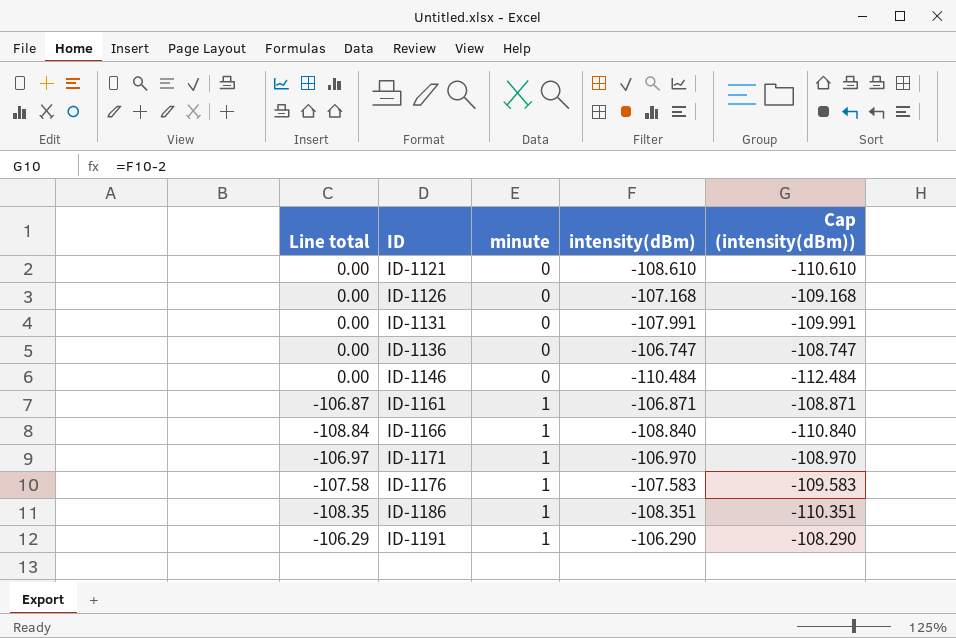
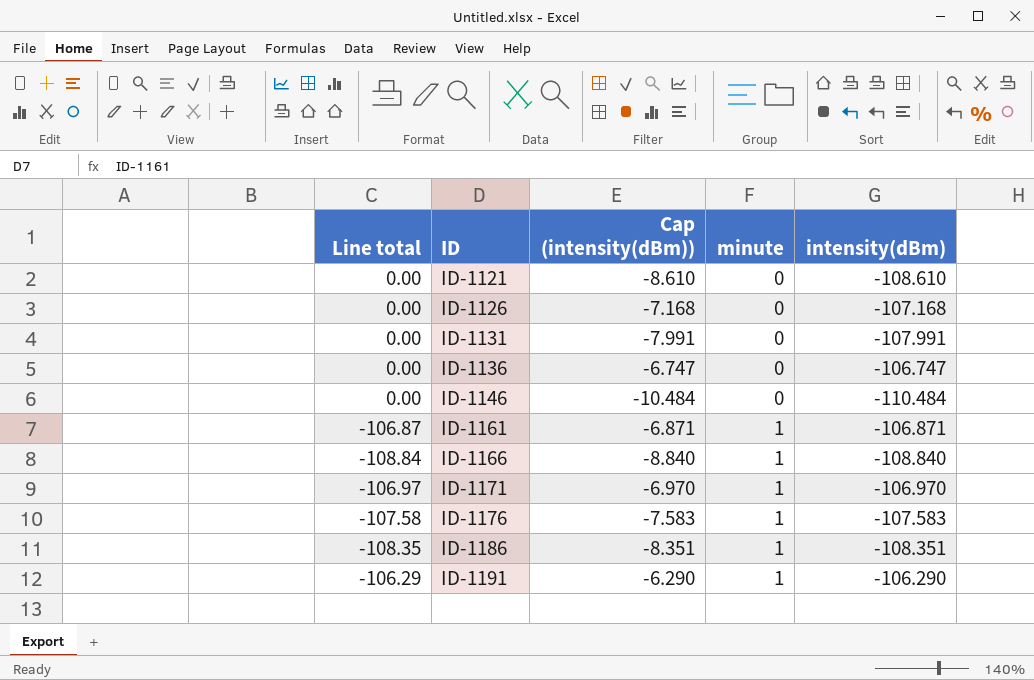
column Cap (intensity(dBm)) | formula: [intensity(dBm)] - 2 -> [intensity(dBm)] + 100
column Cap (intensity(dBm)) | position: 5 -> 3

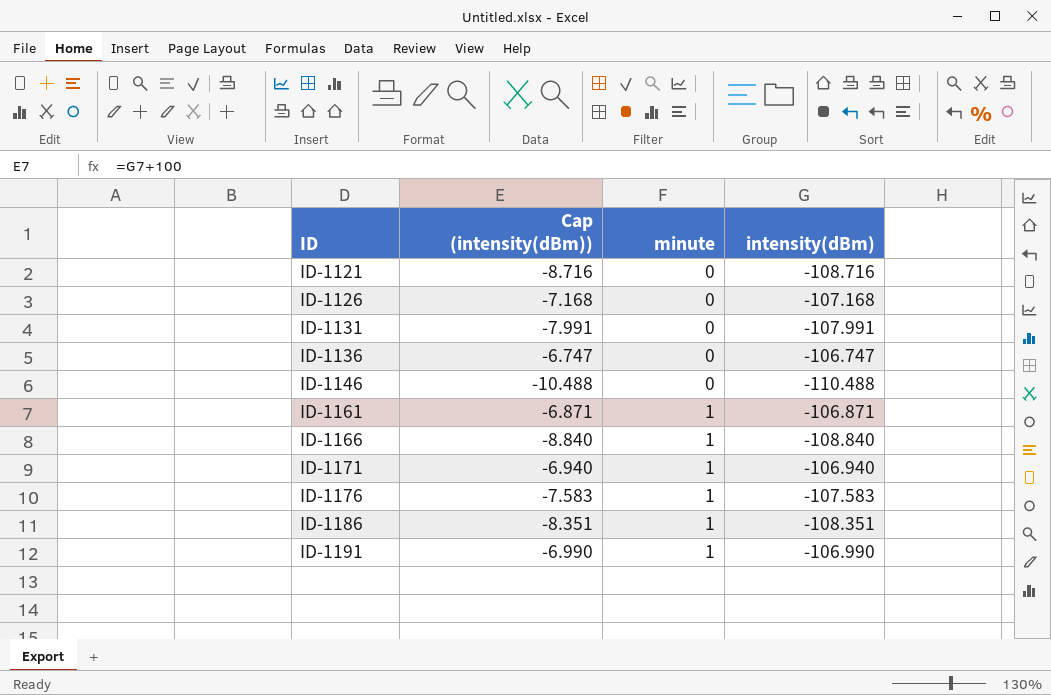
column Line total | formula: [minute] * [intensity(dBm)] -> none
ID-1121 | Cap (intensity(dBm)): -8.610 -> -8.716
ID-1121 | intensity(dBm): -108.610 -> -108.716
ID-1146 | Cap (intensity(dBm)): -10.484 -> -10.488
ID-1146 | intensity(dBm): -110.484 -> -110.488
ID-1171 | Cap (intensity(dBm)): -6.970 -> -6.940
ID-1171 | intensity(dBm): -106.970 -> -106.940
ID-1191 | Cap (intensity(dBm)): -6.290 -> -6.990
ID-1191 | intensity(dBm): -106.290 -> -106.990

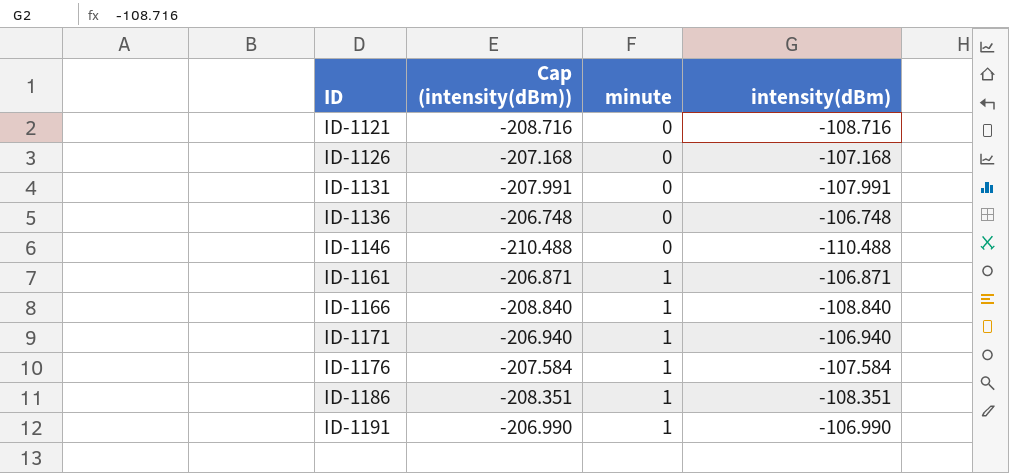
column Cap (intensity(dBm)) | formula: [intensity(dBm)] + 100 -> [intensity(dBm)] - 100
ID-1136 | intensity(dBm): -106.747 -> -106.748
ID-1176 | intensity(dBm): -107.583 -> -107.584

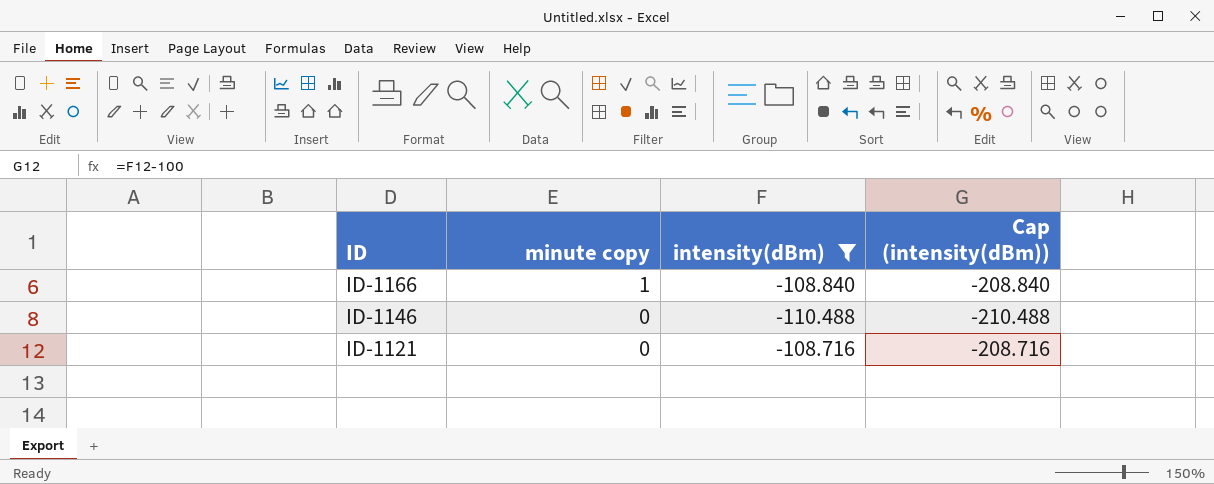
filter: none -> intensity(dBm) <= -108.716
row order: ID ascending -> ID descending
column name: minute -> minute copy
column Cap (intensity(dBm)) | position: 2 -> 4

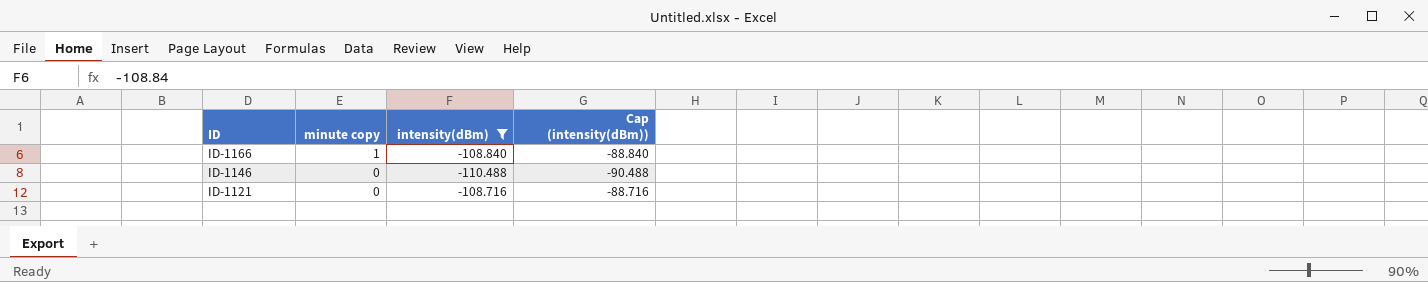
column Cap (intensity(dBm)) | formula: [intensity(dBm)] - 100 -> [intensity(dBm)] + 20

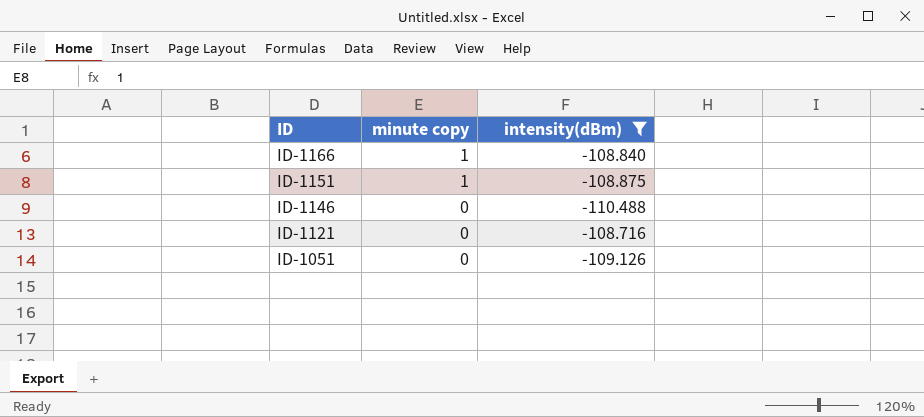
column Cap (intensity(dBm)) | formula: [intensity(dBm)] + 20 -> none
row ID-1151: none -> 1 | -108.875
row ID-1051: none -> 0 | -109.126

